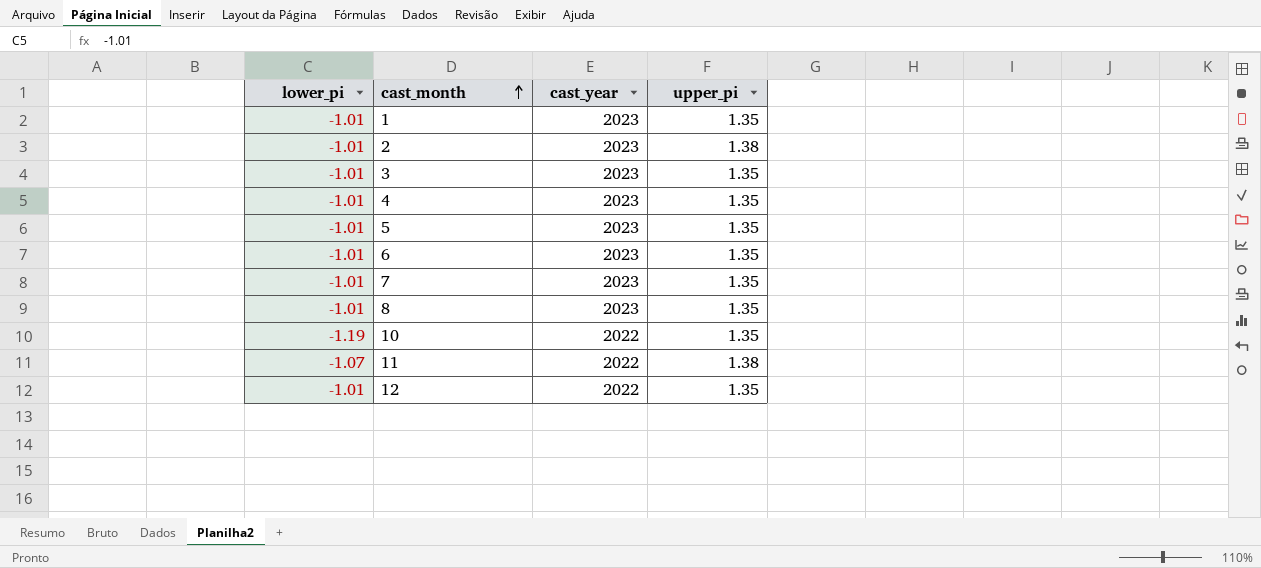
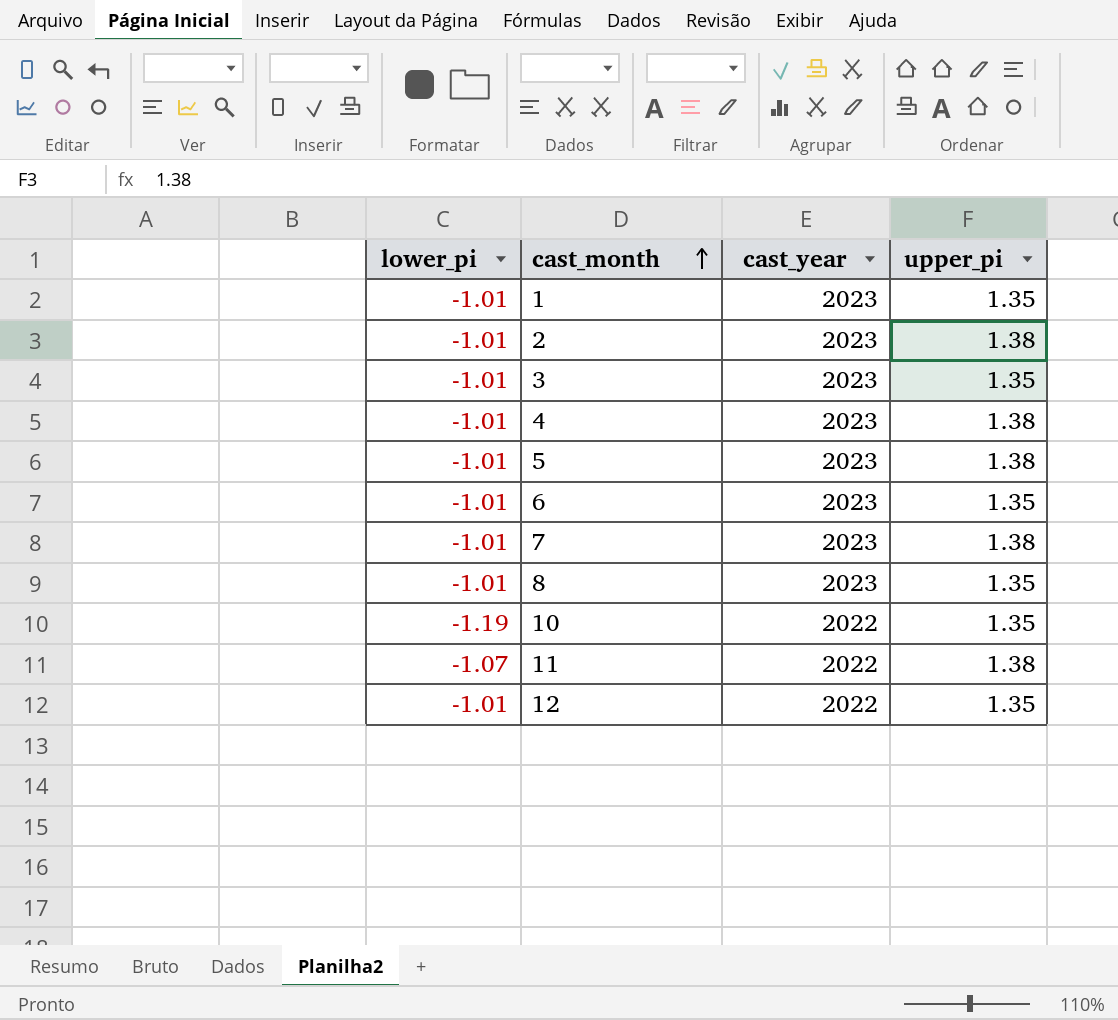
4 | upper_pi: 1.35 -> 1.38
5 | upper_pi: 1.35 -> 1.38
7 | upper_pi: 1.35 -> 1.38

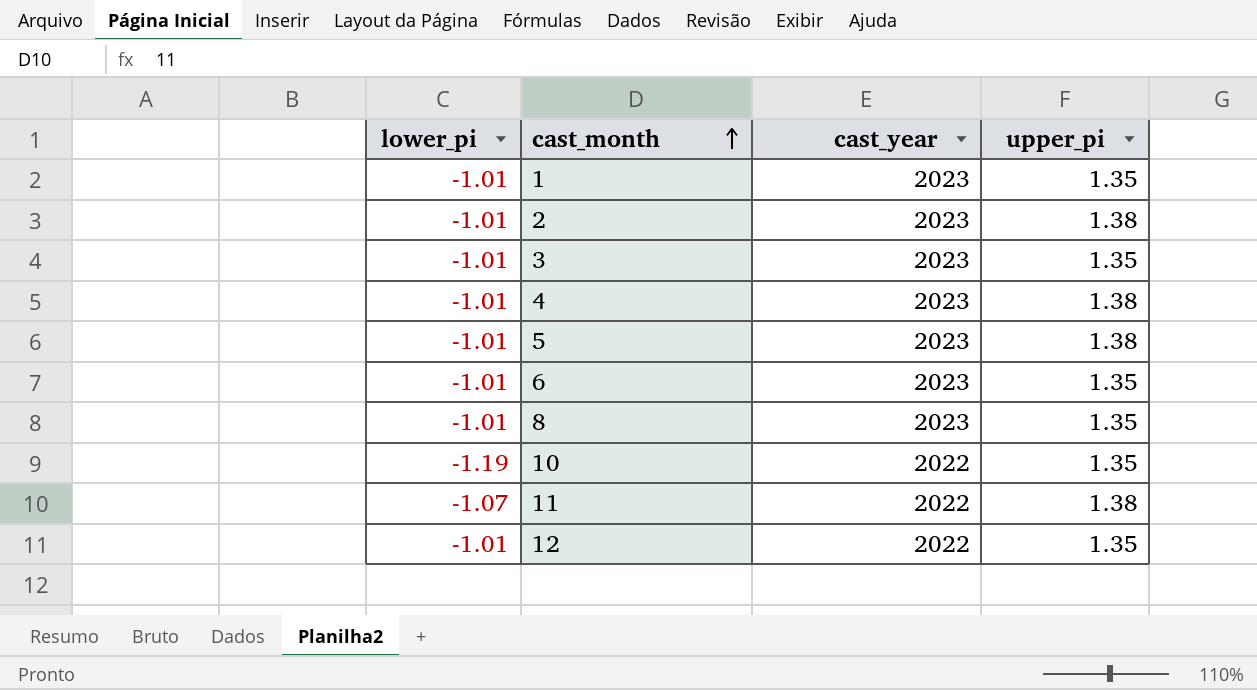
row 7: -1.01 | 2023 | 1.38 -> none

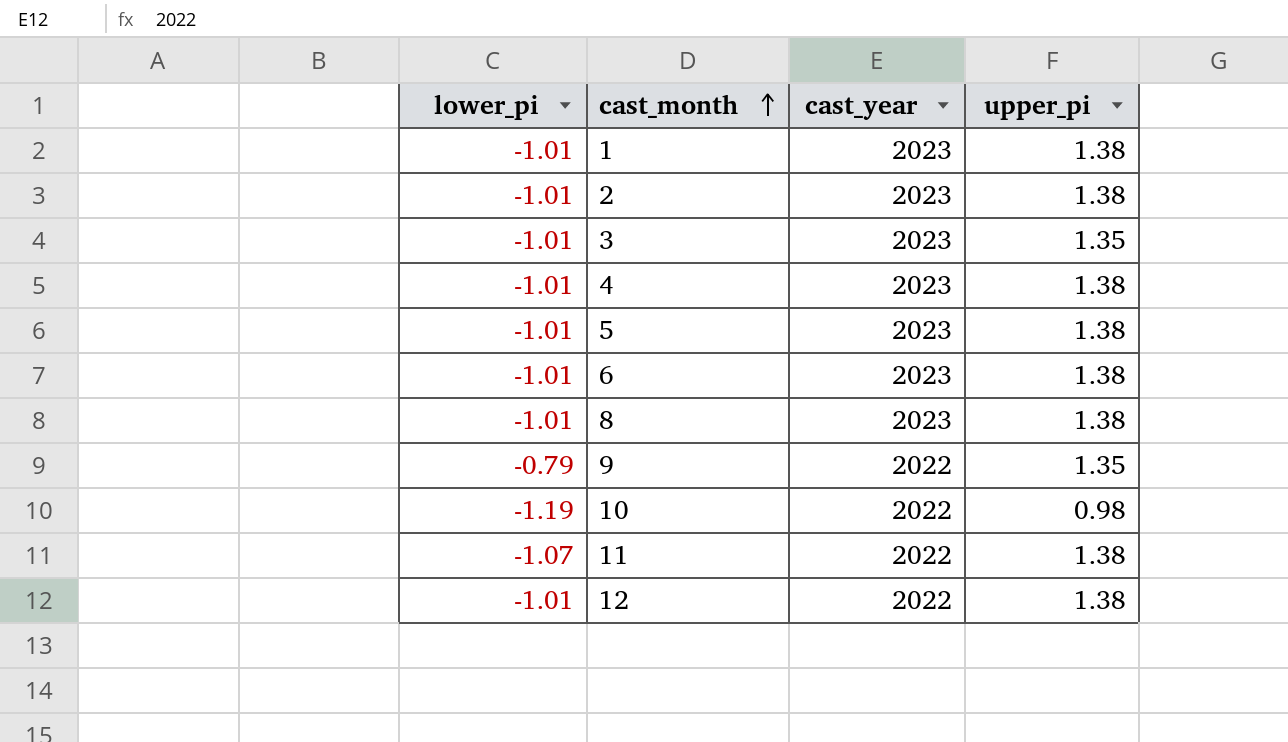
1 | upper_pi: 1.35 -> 1.38
6 | upper_pi: 1.35 -> 1.38
8 | upper_pi: 1.35 -> 1.38
row 9: none -> -0.79 | 2022 | 1.35
10 | upper_pi: 1.35 -> 0.98
12 | upper_pi: 1.35 -> 1.38

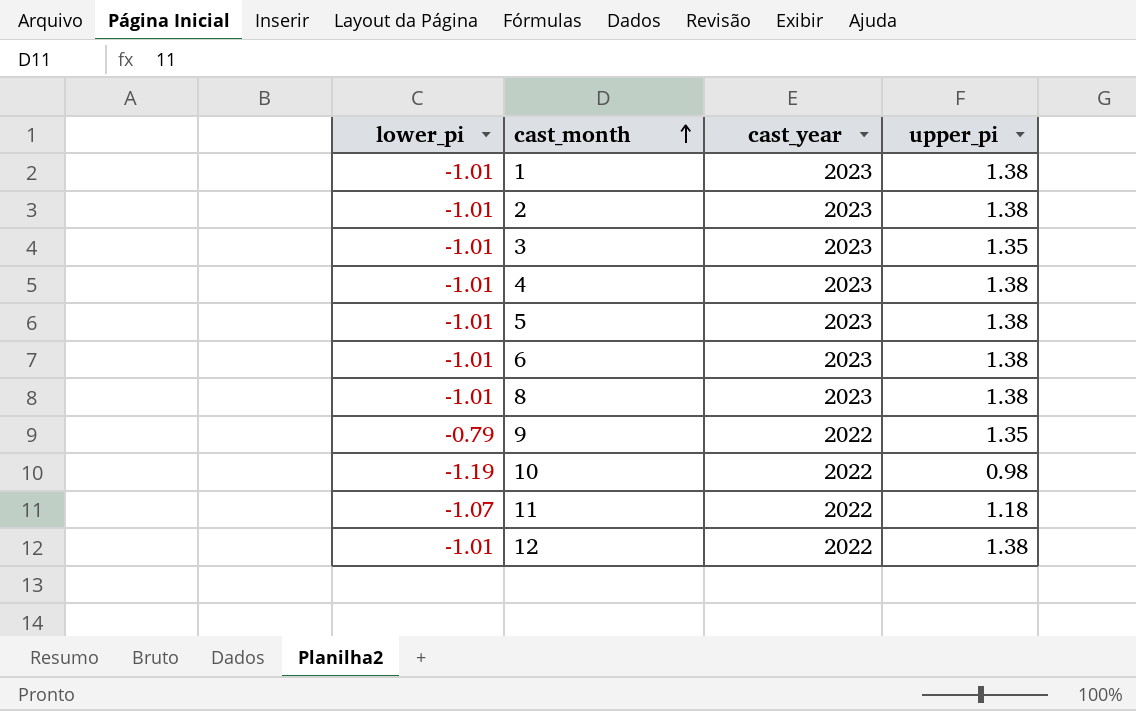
11 | upper_pi: 1.38 -> 1.18

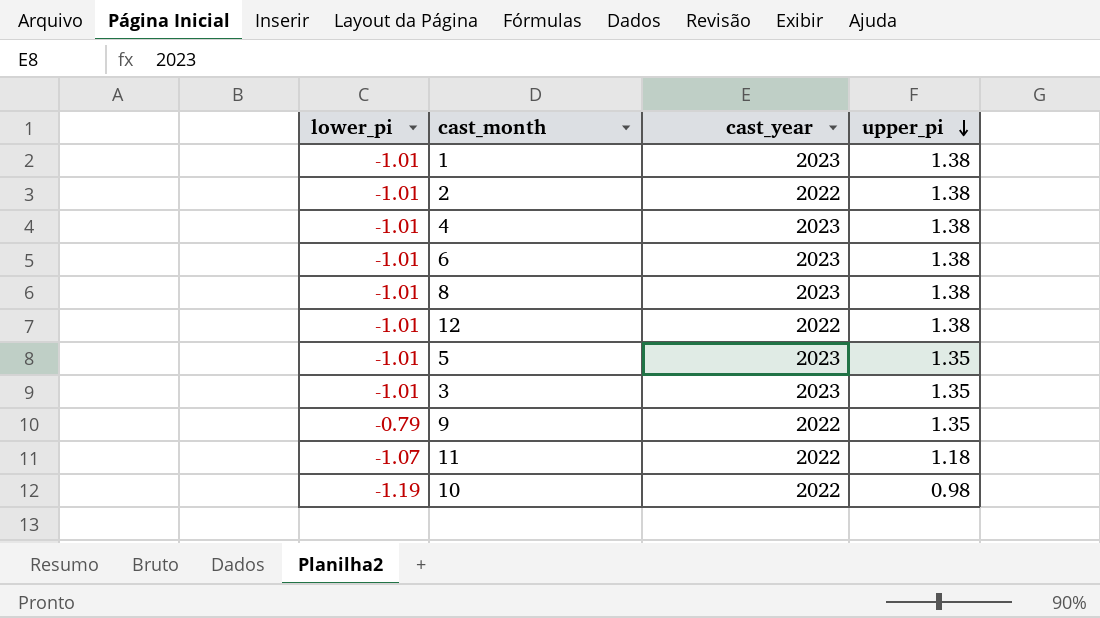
row order: cast_month ascending -> upper_pi descending
2 | cast_year: 2023 -> 2022
5 | upper_pi: 1.38 -> 1.35

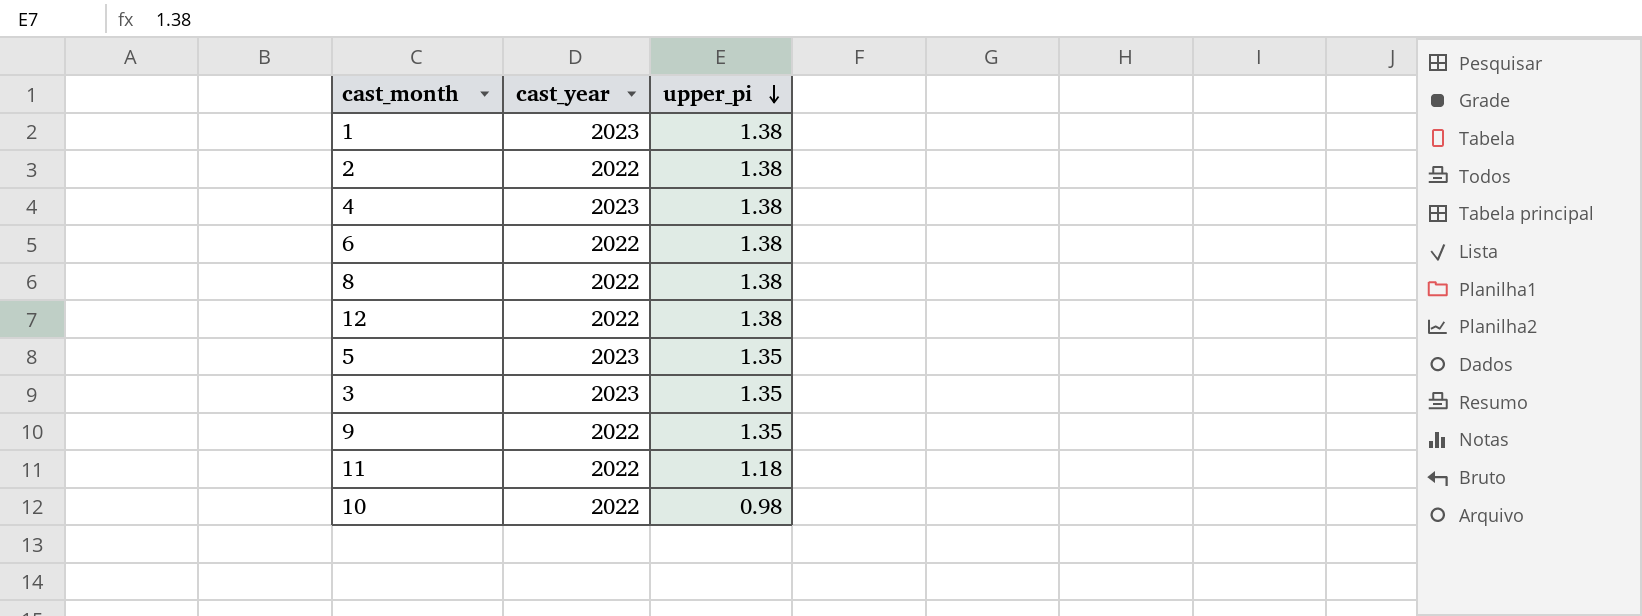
column lower_pi | position: 1 -> none
6 | cast_year: 2023 -> 2022
8 | cast_year: 2023 -> 2022

